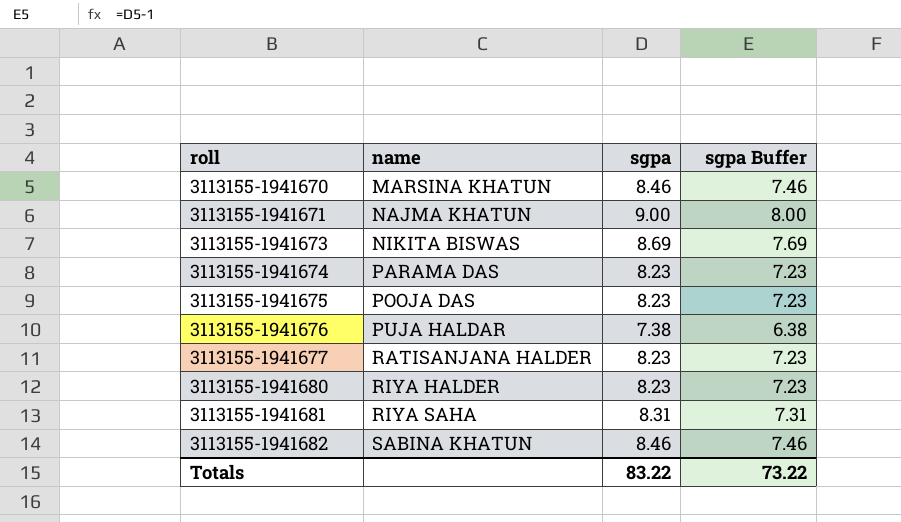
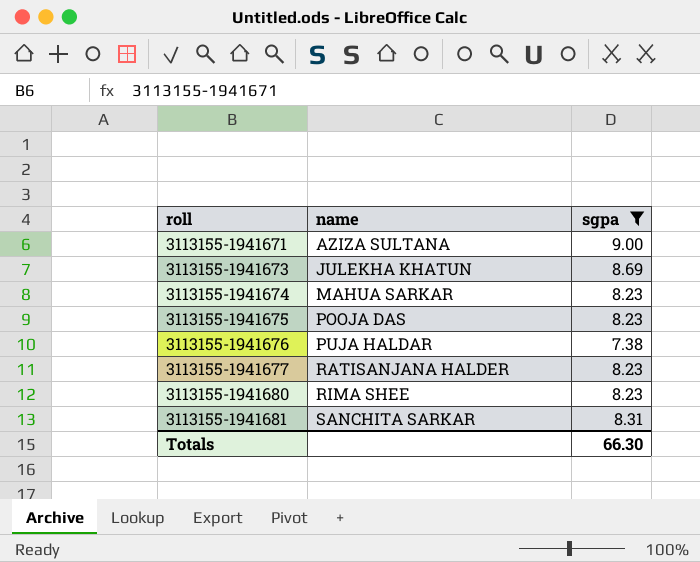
filter: none -> sgpa != 8.46
column sgpa Buffer | formula: [sgpa] - 1 -> none
3113155-1941671 | name: NAJMA KHATUN -> AZIZA SULTANA
3113155-1941673 | name: NIKITA BISWAS -> JULEKHA KHATUN
3113155-1941674 | name: PARAMA DAS -> MAHUA SARKAR
3113155-1941680 | name: RIYA HALDER -> RIMA SHEE
3113155-1941681 | name: RIYA SAHA -> SANCHITA SARKAR
Totals | sgpa: 83.22 -> 66.30

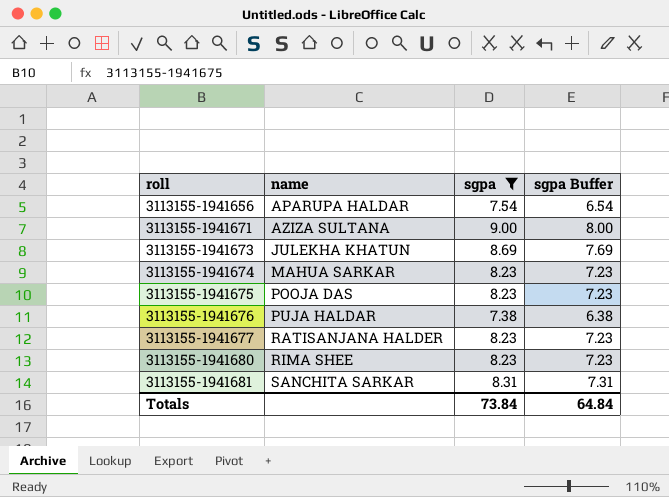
column sgpa Buffer | formula: none -> [sgpa] - 1
row 3113155-1941656: none -> APARUPA HALDAR | 7.54 | 6.54
Totals | sgpa: 66.30 -> 73.84

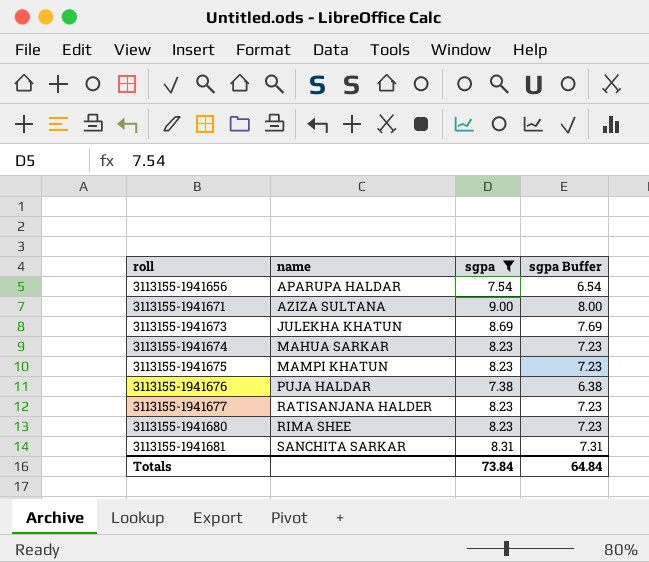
3113155-1941675 | name: POOJA DAS -> MAMPI KHATUN

